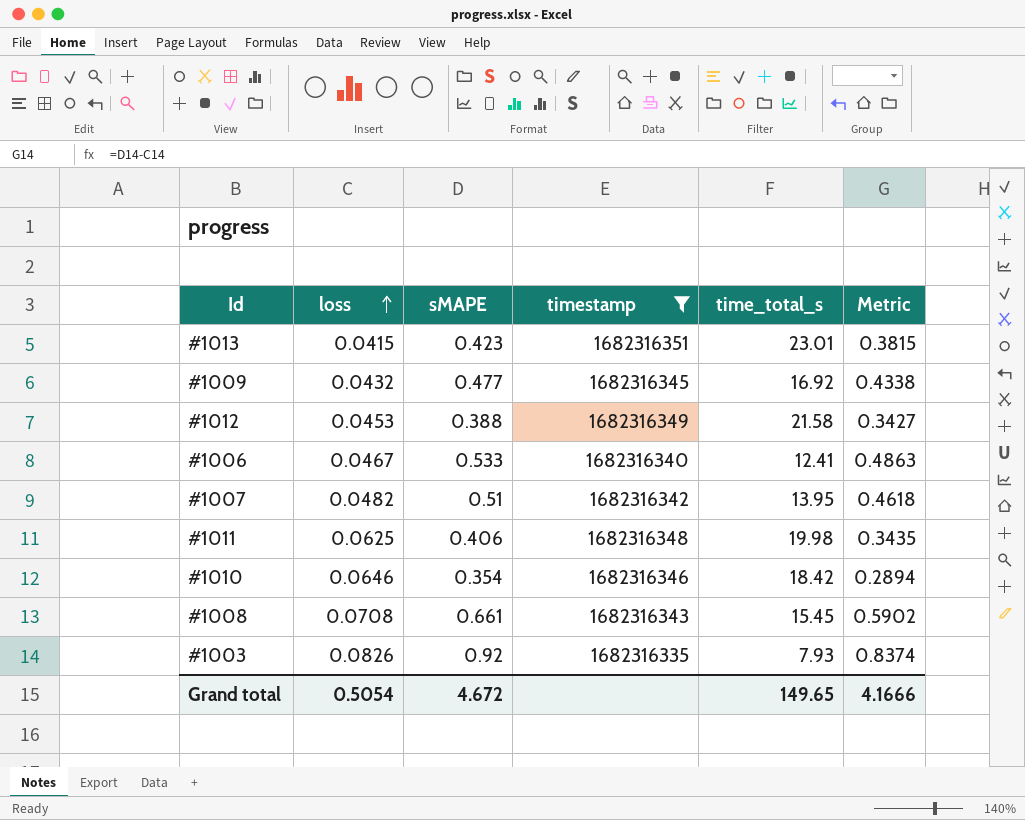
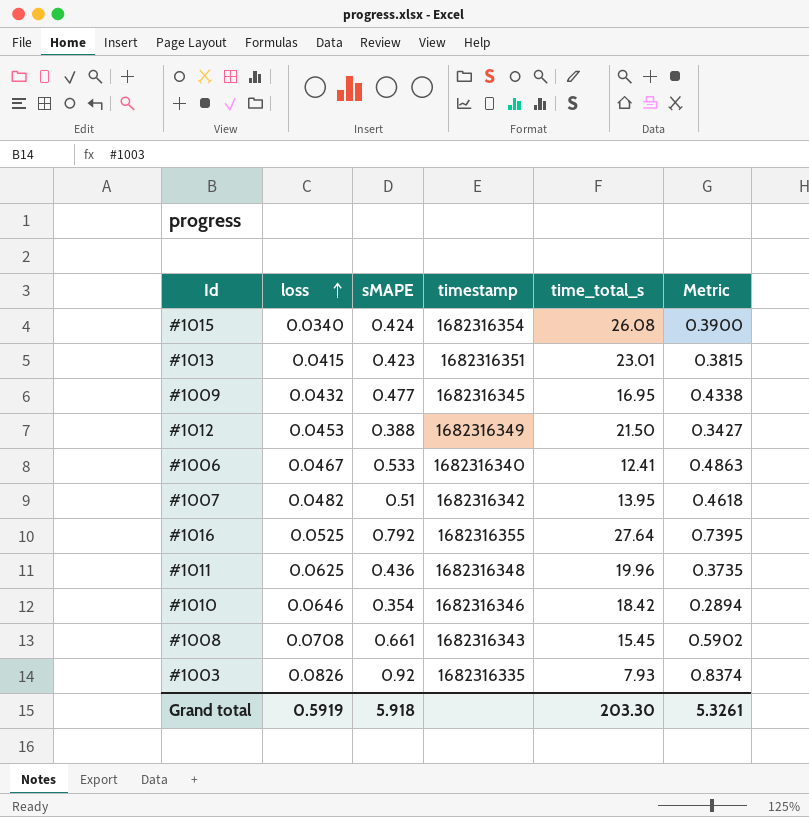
filter: timestamp <= 1682316351 -> none
#1009 | time_total_s: 16.92 -> 16.95
#1012 | time_total_s: 21.58 -> 21.50
#1011 | sMAPE: 0.406 -> 0.436
#1011 | time_total_s: 19.98 -> 19.96
#1011 | Metric: 0.3435 -> 0.3735
Grand total | loss: 0.5054 -> 0.5919
Grand total | sMAPE: 4.672 -> 5.918
Grand total | time_total_s: 149.65 -> 203.30
Grand total | Metric: 4.1666 -> 5.3261

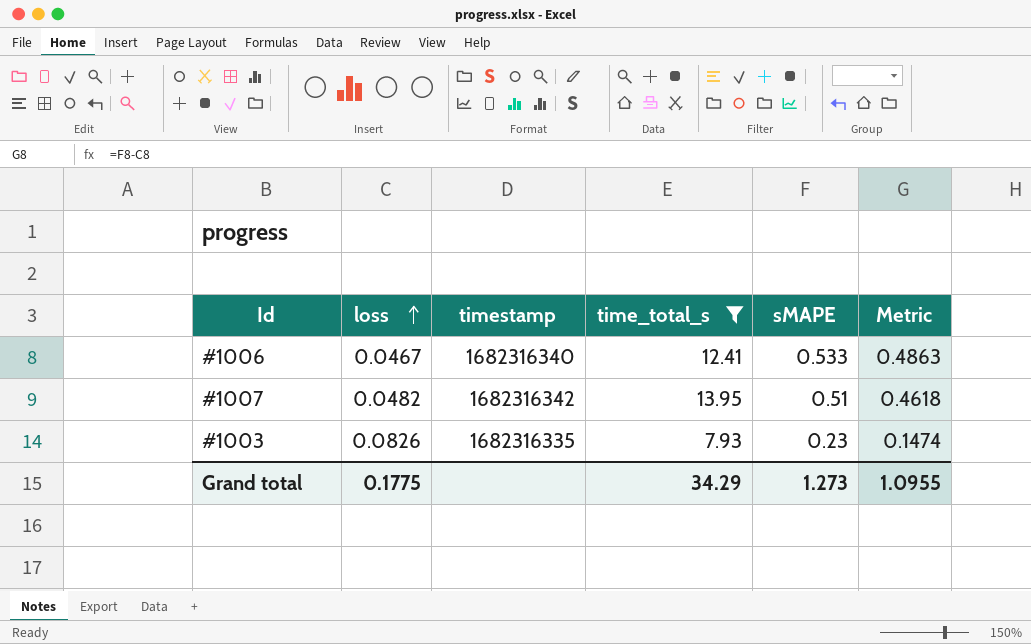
filter: none -> time_total_s <= 13.95
column sMAPE | position: 3 -> 5
#1003 | sMAPE: 0.92 -> 0.23
#1003 | Metric: 0.8374 -> 0.1474
Grand total | loss: 0.5919 -> 0.1775
Grand total | time_total_s: 203.30 -> 34.29
Grand total | sMAPE: 5.918 -> 1.273
Grand total | Metric: 5.3261 -> 1.0955

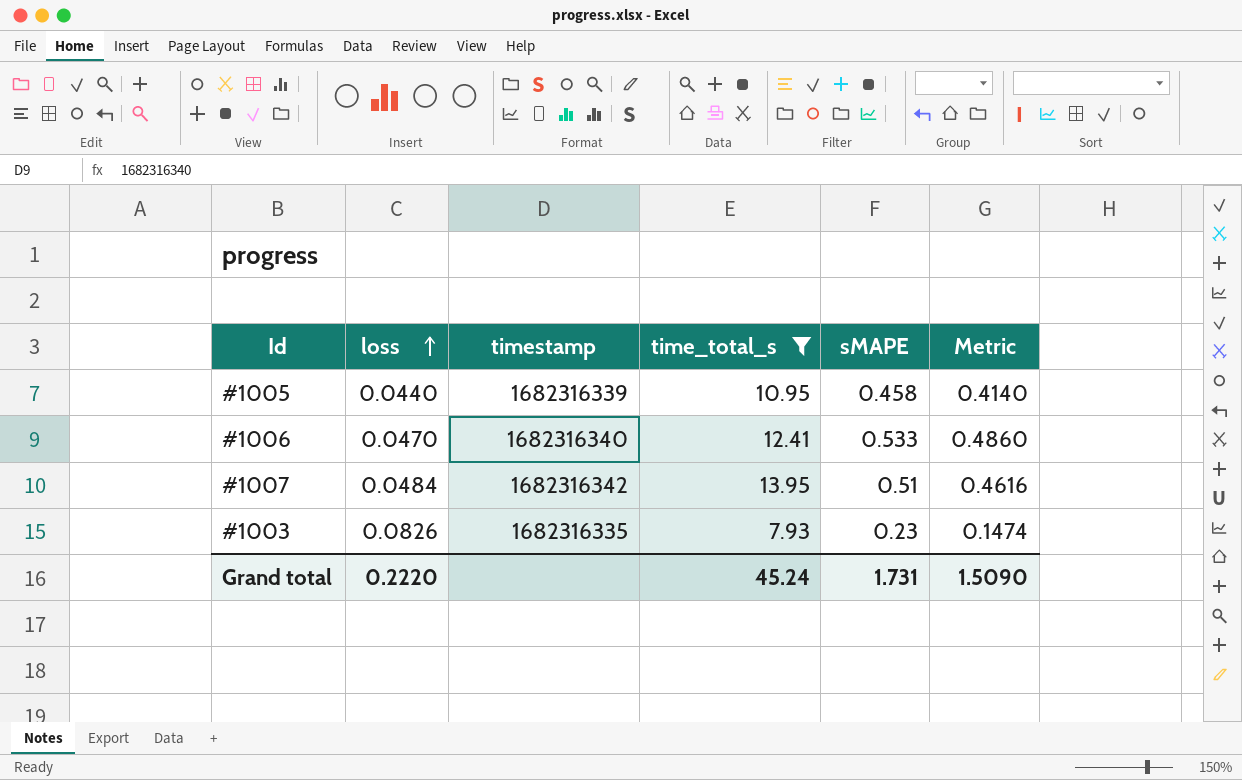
row #1005: none -> 0.0440 | 1682316339 | 10.95 | 0.458 | 0.4140
#1006 | loss: 0.0467 -> 0.0470
#1006 | Metric: 0.4863 -> 0.4860
#1007 | loss: 0.0482 -> 0.0484
#1007 | Metric: 0.4618 -> 0.4616
Grand total | loss: 0.1775 -> 0.2220
Grand total | time_total_s: 34.29 -> 45.24
Grand total | sMAPE: 1.273 -> 1.731
Grand total | Metric: 1.0955 -> 1.5090

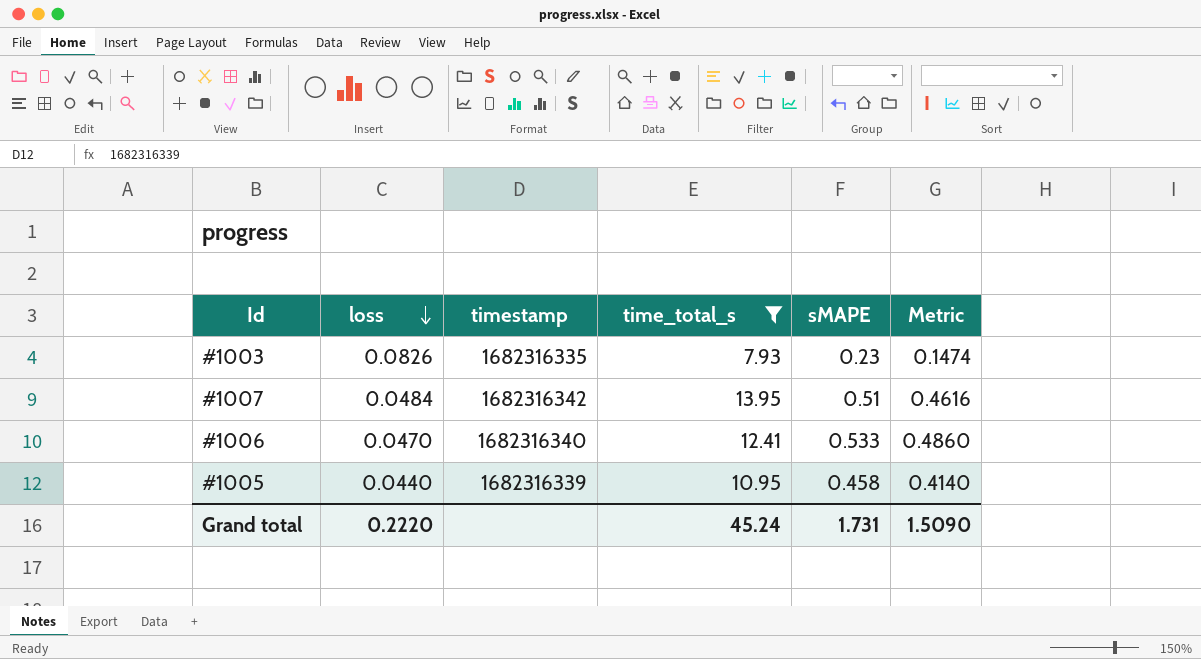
row order: loss ascending -> loss descending

